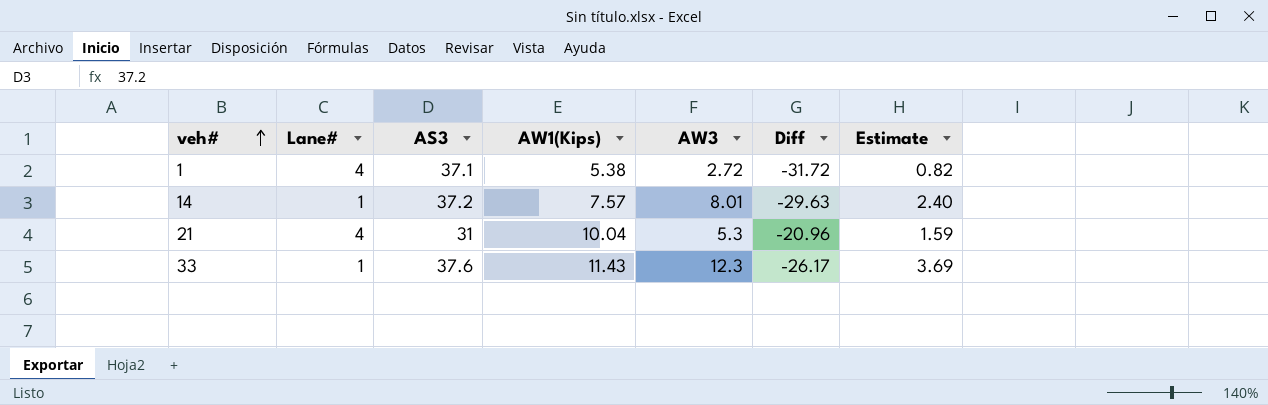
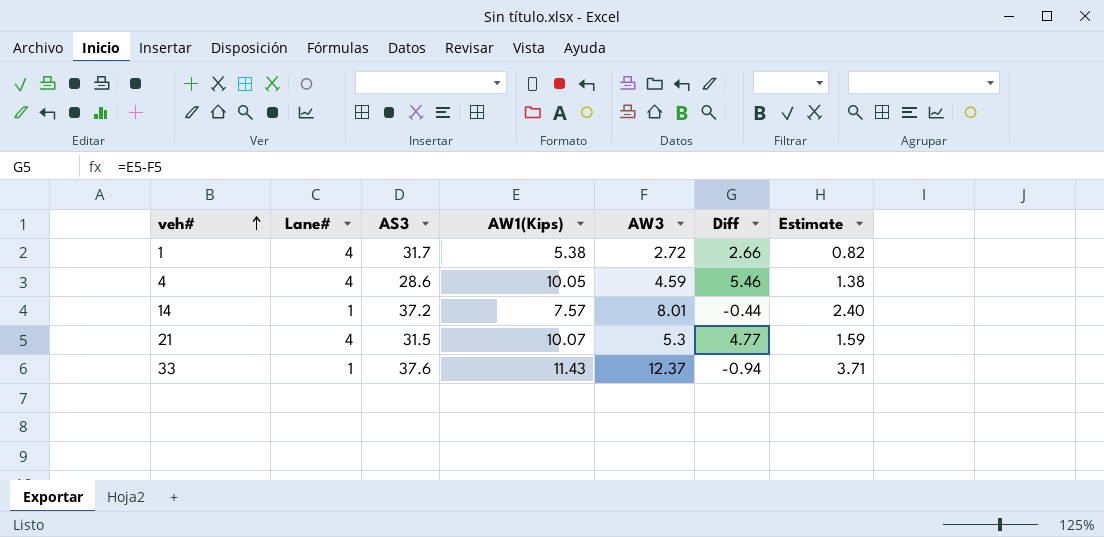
column Diff | formula: [AW1(Kips)] - [AS3] -> [AW1(Kips)] - [AW3]
1 | AS3: 37.1 -> 31.7
row 4: none -> 4 | 28.6 | 10.05 | 4.59 | 5.46 | 1.38
21 | AS3: 31 -> 31.5
21 | AW1(Kips): 10.04 -> 10.07
33 | AW3: 12.3 -> 12.37
33 | Estimate: 3.69 -> 3.71

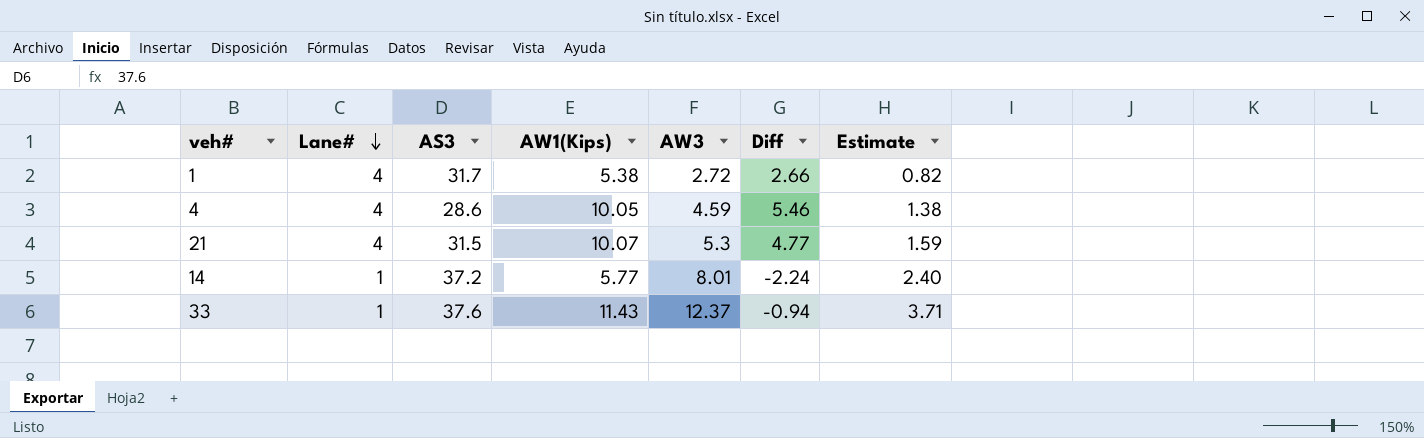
row order: veh# ascending -> Lane# descending
14 | AW1(Kips): 7.57 -> 5.77
14 | Diff: -0.44 -> -2.24

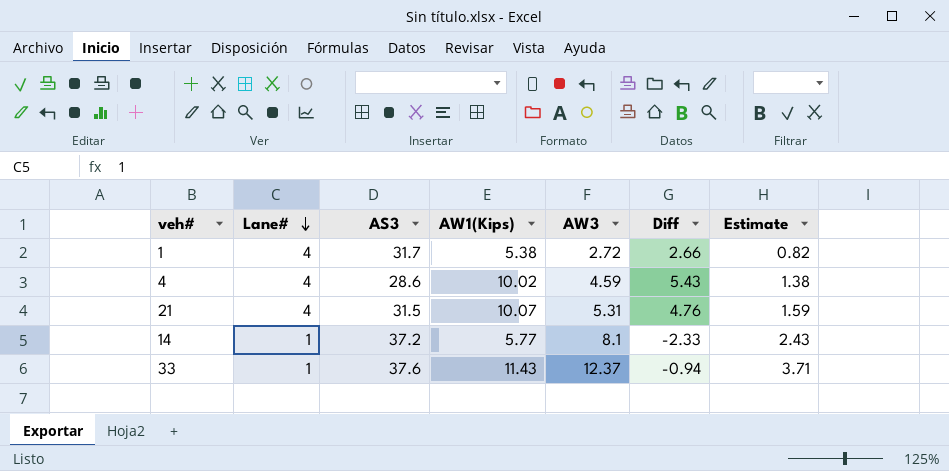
4 | AW1(Kips): 10.05 -> 10.02
4 | Diff: 5.46 -> 5.43
21 | AW3: 5.3 -> 5.31
21 | Diff: 4.77 -> 4.76
14 | AW3: 8.01 -> 8.1
14 | Diff: -2.24 -> -2.33
14 | Estimate: 2.40 -> 2.43

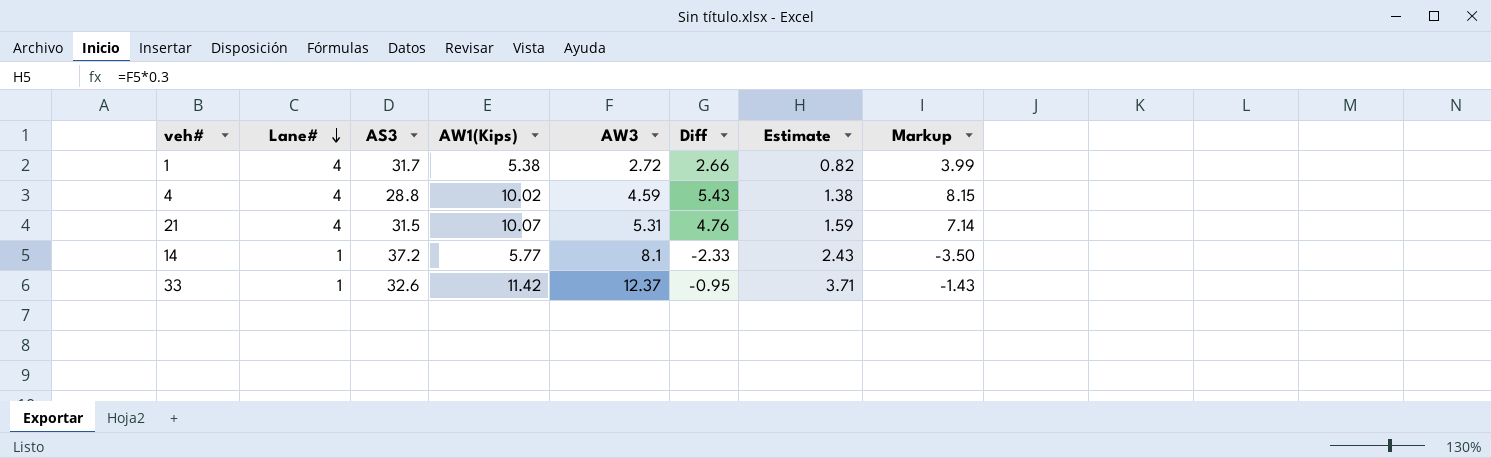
column Markup | formula: none -> [Diff] * 1.5
4 | AS3: 28.6 -> 28.8
33 | AS3: 37.6 -> 32.6
33 | AW1(Kips): 11.43 -> 11.42
33 | Diff: -0.94 -> -0.95

